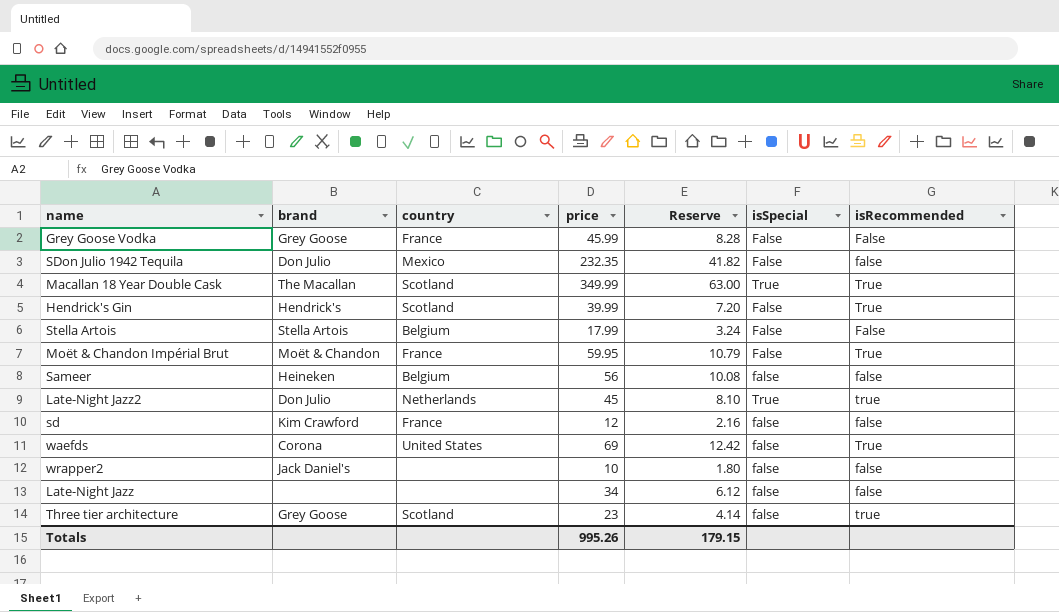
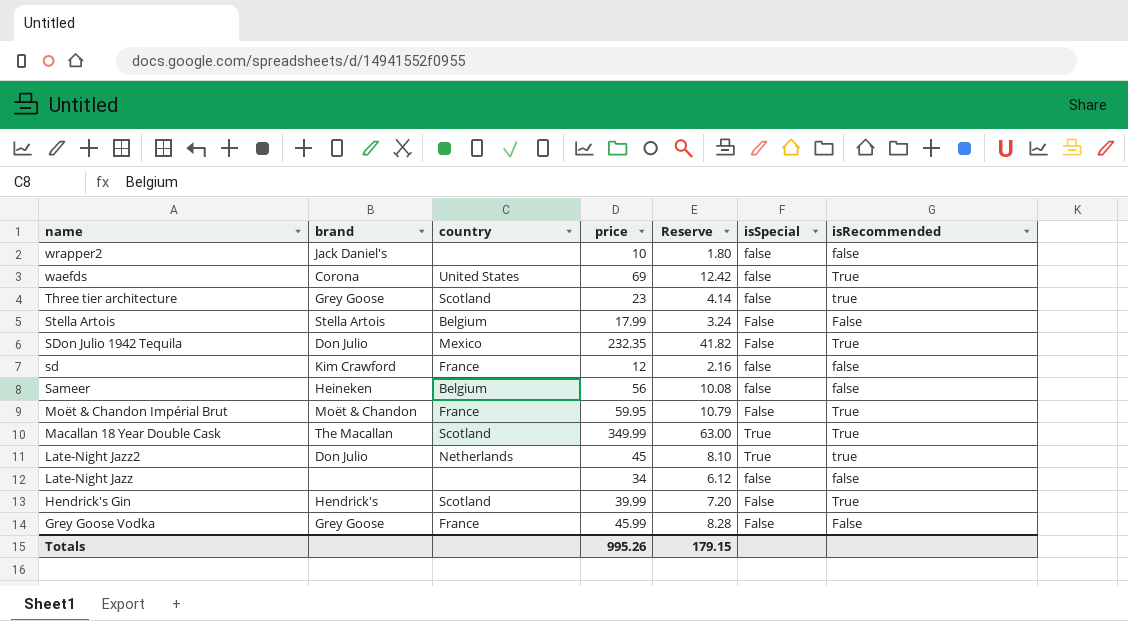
row order: none -> name descending
SDon Julio 1942 Tequila | isRecommended: false -> True

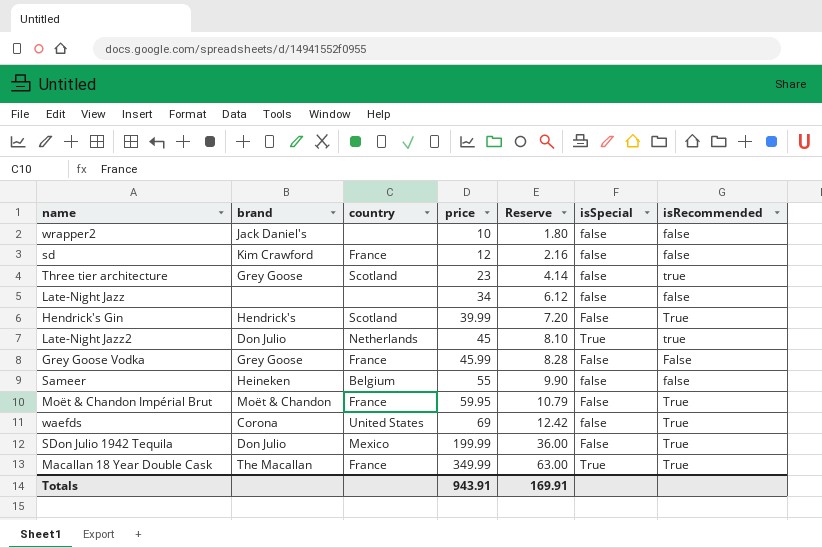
row order: name descending -> price ascending
row Stella Artois: Stella Artois | Belgium | 17.99 | 3.24 | False | False -> none
Sameer | price: 56 -> 55
Sameer | Reserve: 10.08 -> 9.90
SDon Julio 1942 Tequila | price: 232.35 -> 199.99
SDon Julio 1942 Tequila | Reserve: 41.82 -> 36.00
Macallan 18 Year Double Cask | country: Scotland -> France
Totals | price: 995.26 -> 943.91
Totals | Reserve: 179.15 -> 169.91

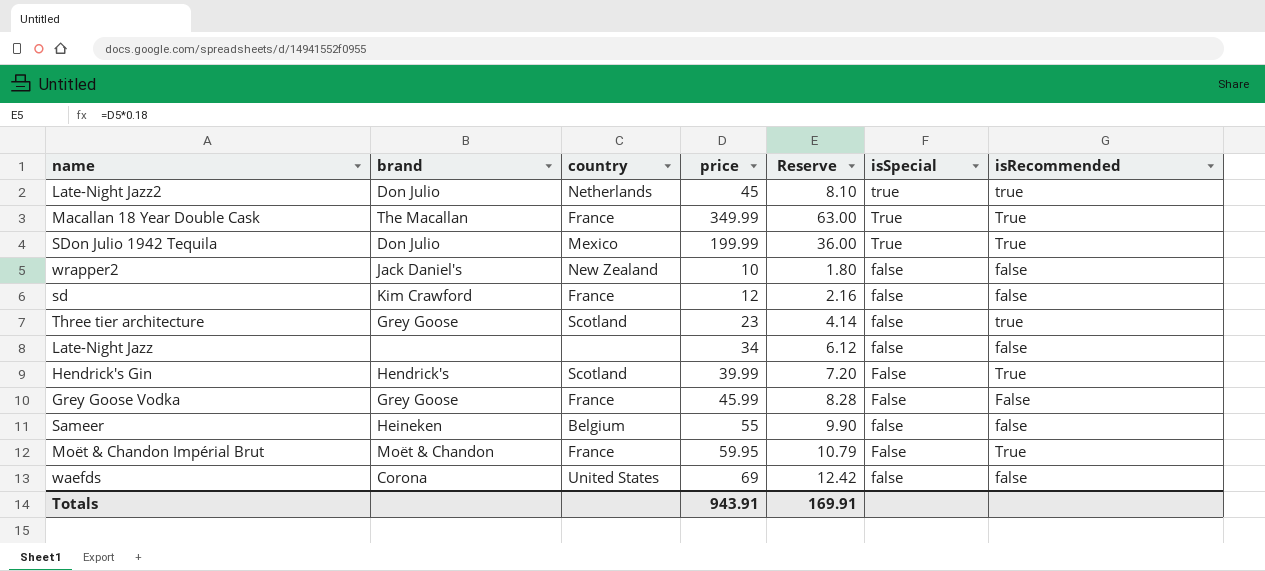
row order: price ascending -> isSpecial descending
Late-Night Jazz2 | isSpecial: True -> true
SDon Julio 1942 Tequila | isSpecial: False -> True
wrapper2 | country: none -> New Zealand
waefds | isRecommended: True -> false

